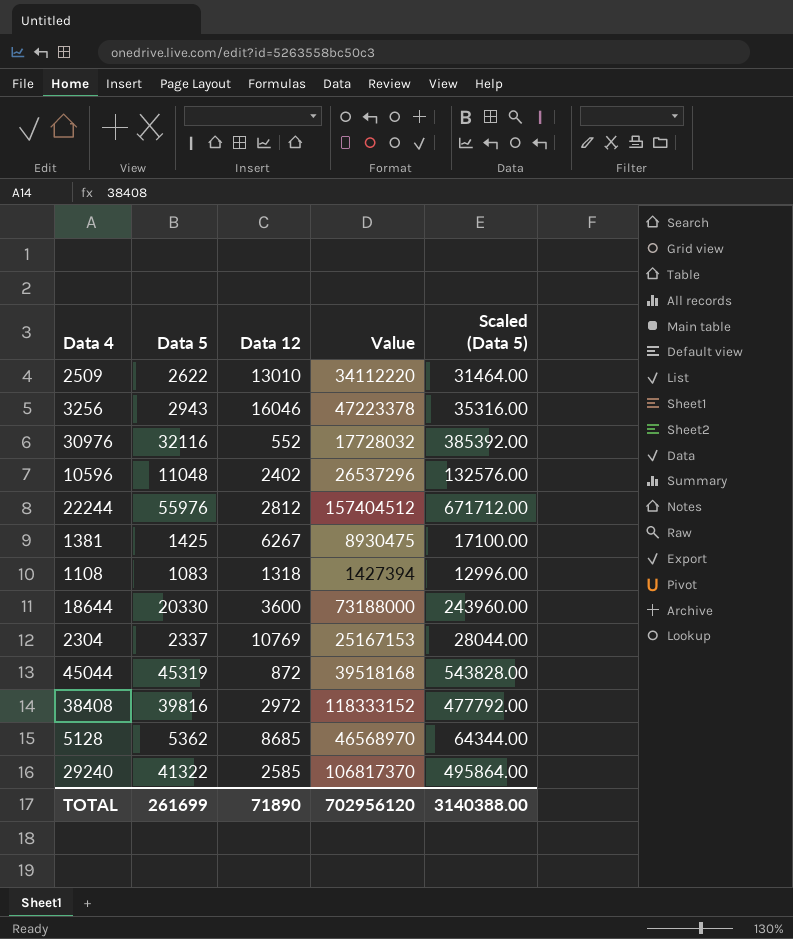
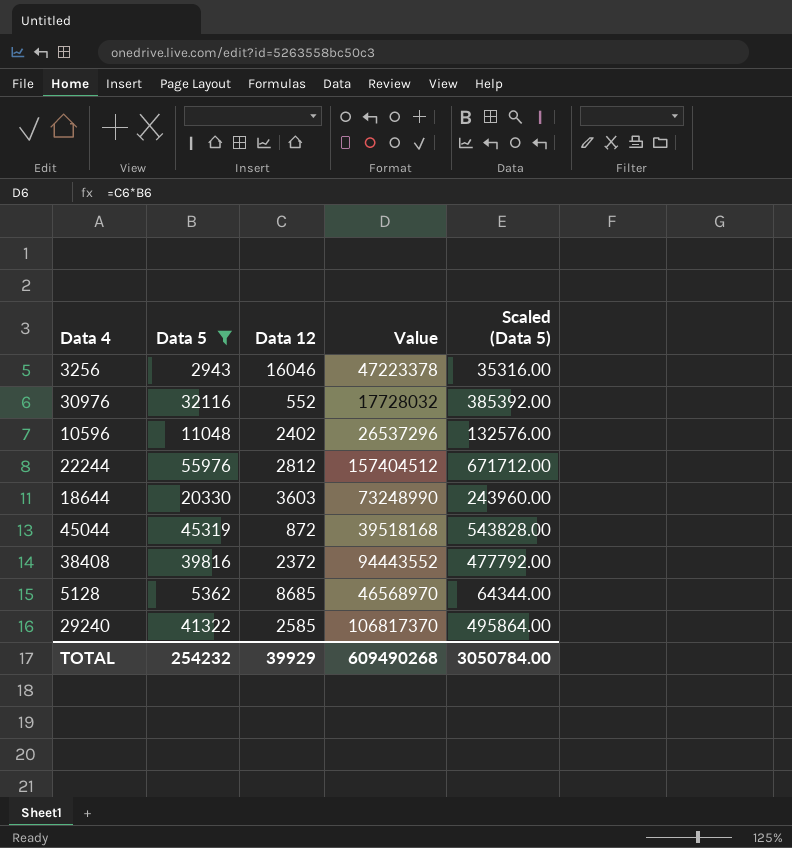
filter: none -> Data 5 >= 2943
18644 | Data 12: 3600 -> 3603
18644 | Value: 73188000 -> 73248990
38408 | Data 12: 2972 -> 2372
38408 | Value: 118333152 -> 94443552
TOTAL | Data 5: 261699 -> 254232
TOTAL | Data 12: 71890 -> 39929
TOTAL | Value: 702956120 -> 609490268
TOTAL | Scaled (Data 5): 3140388.00 -> 3050784.00

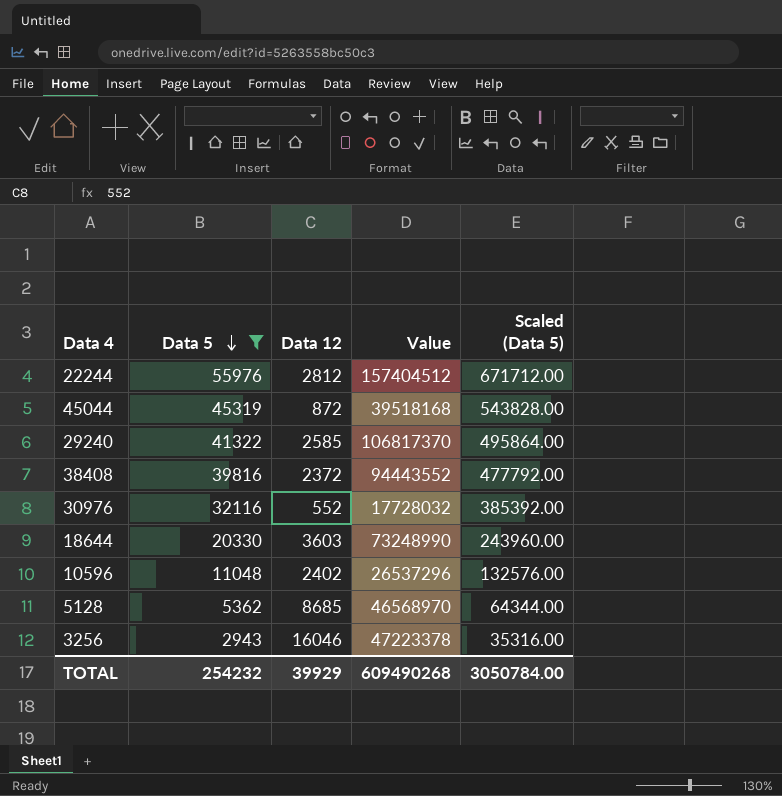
row order: none -> Data 5 descending

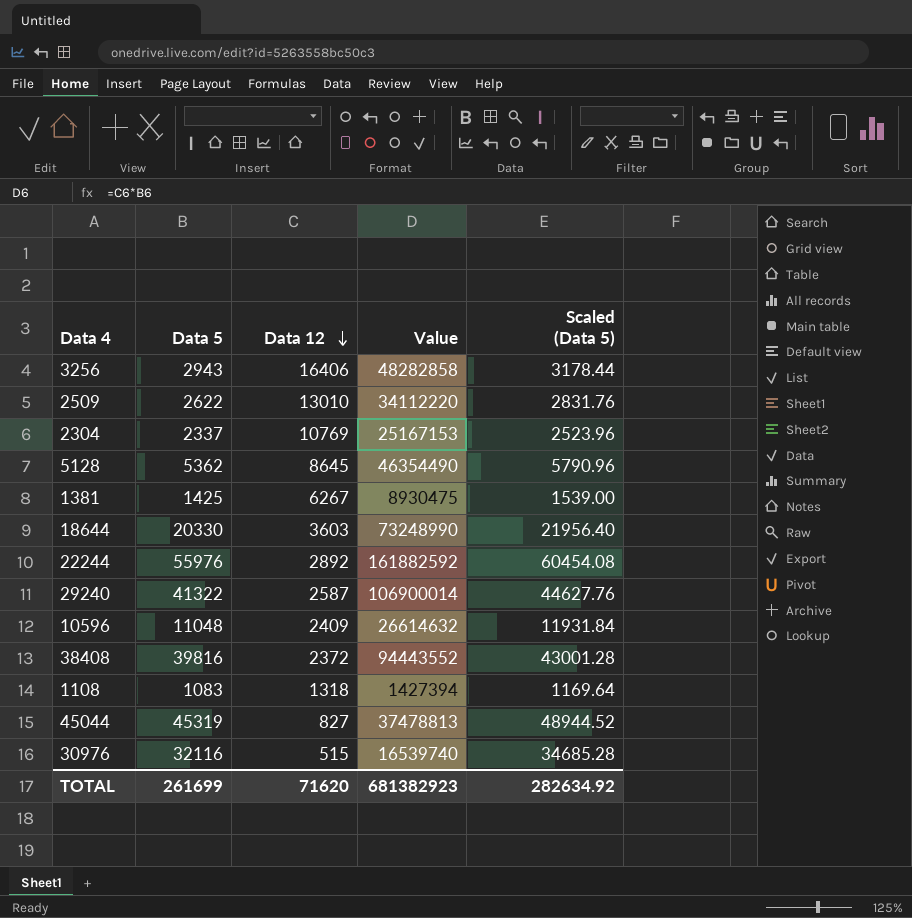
filter: Data 5 >= 2943 -> none
row order: Data 5 descending -> Data 12 descending
column Scaled (Data 5) | formula: [Data 5] * 12 -> [Data 5] * 1.08
3256 | Data 12: 16046 -> 16406
3256 | Value: 47223378 -> 48282858
5128 | Data 12: 8685 -> 8645
5128 | Value: 46568970 -> 46354490
22244 | Data 12: 2812 -> 2892
22244 | Value: 157404512 -> 161882592
29240 | Data 12: 2585 -> 2587
29240 | Value: 106817370 -> 106900014
10596 | Data 12: 2402 -> 2409
10596 | Value: 26537296 -> 26614632
45044 | Data 12: 872 -> 827
45044 | Value: 39518168 -> 37478813
30976 | Data 12: 552 -> 515
30976 | Value: 17728032 -> 16539740
TOTAL | Data 5: 254232 -> 261699
TOTAL | Data 12: 39929 -> 71620
TOTAL | Value: 609490268 -> 681382923
TOTAL | Scaled (Data 5): 3050784.00 -> 282634.92

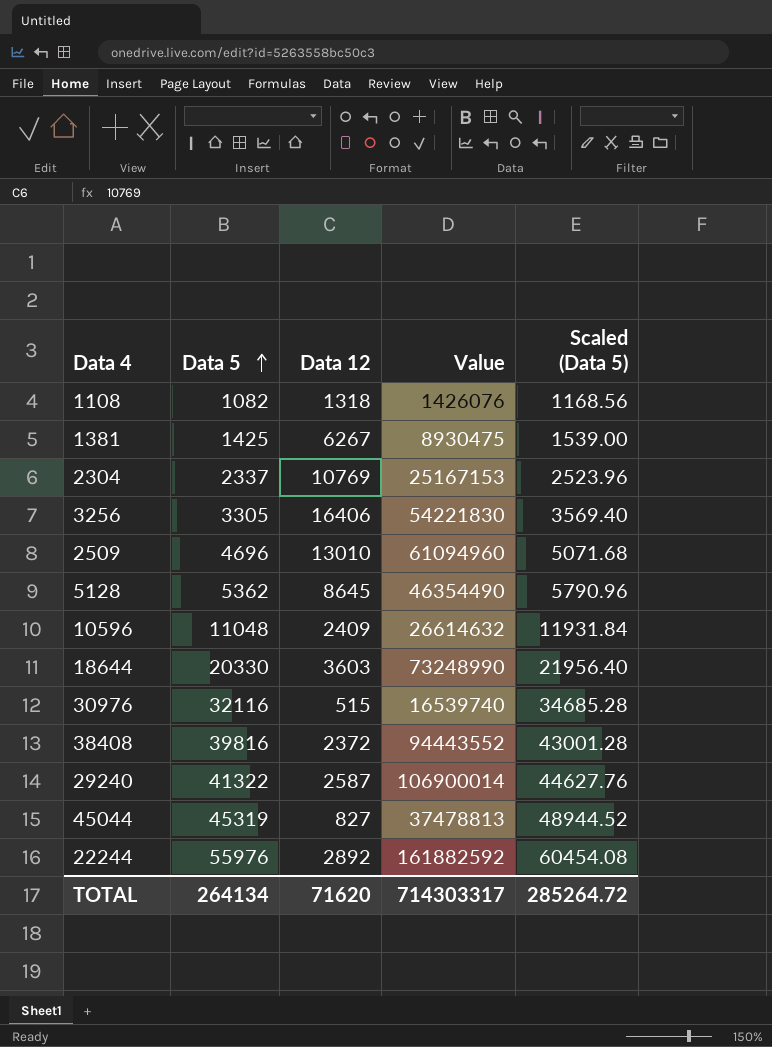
row order: Data 12 descending -> Data 5 ascending
1108 | Data 5: 1083 -> 1082
1108 | Value: 1427394 -> 1426076
1108 | Scaled (Data 5): 1169.64 -> 1168.56
3256 | Data 5: 2943 -> 3305
3256 | Value: 48282858 -> 54221830
3256 | Scaled (Data 5): 3178.44 -> 3569.40
2509 | Data 5: 2622 -> 4696
2509 | Value: 34112220 -> 61094960
2509 | Scaled (Data 5): 2831.76 -> 5071.68
TOTAL | Data 5: 261699 -> 264134
TOTAL | Value: 681382923 -> 714303317
TOTAL | Scaled (Data 5): 282634.92 -> 285264.72

